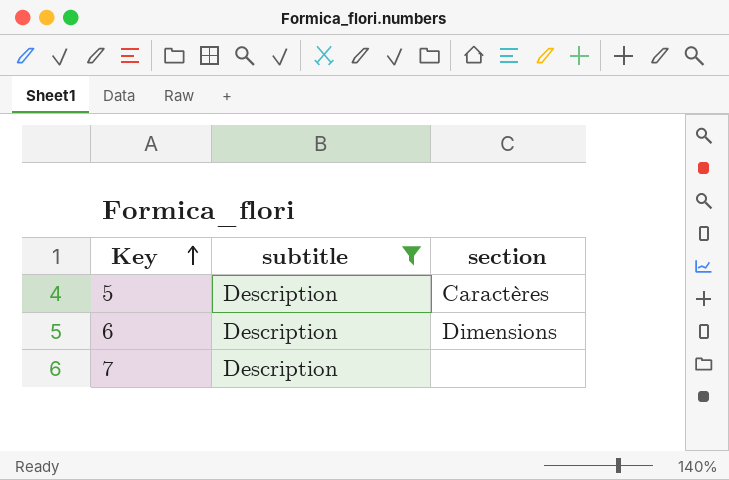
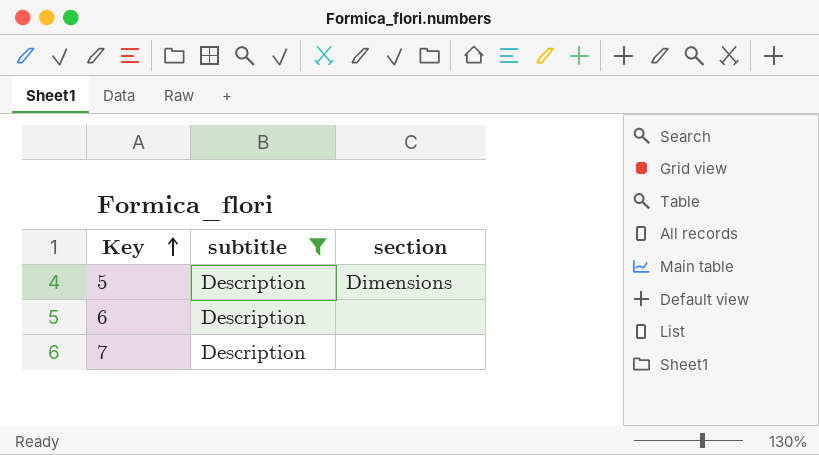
5 | section: Caractères -> Dimensions
6 | section: Dimensions -> none

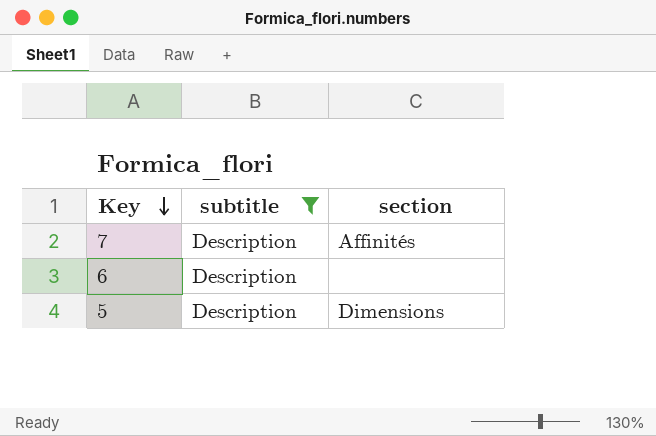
row order: Key ascending -> Key descending
7 | section: none -> Affinités

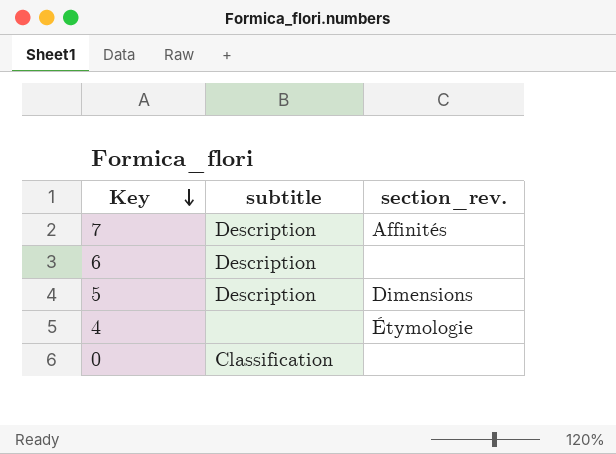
filter: subtitle = Description -> none
column name: section -> section_rev.

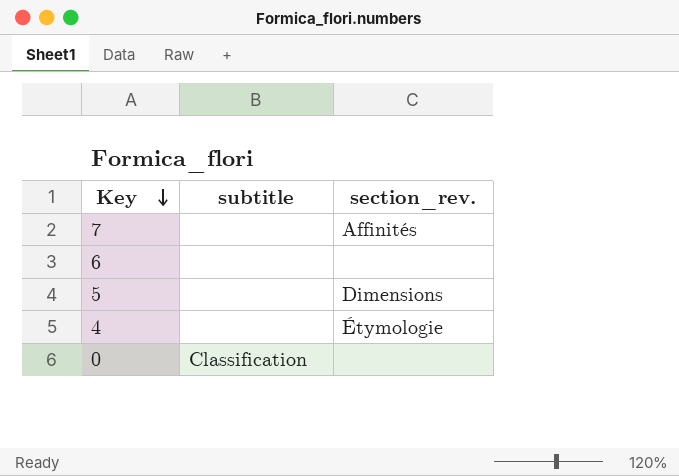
7 | subtitle: Description -> none
6 | subtitle: Description -> none
5 | subtitle: Description -> none

